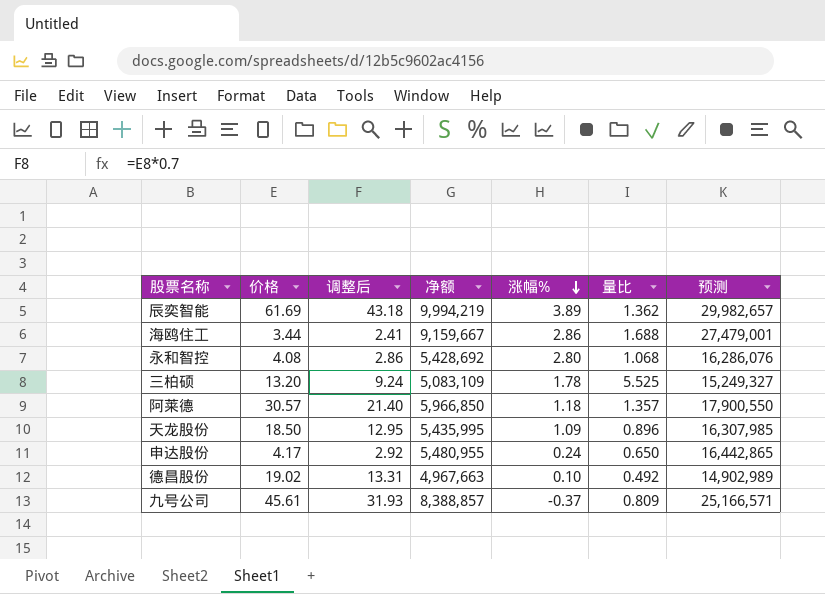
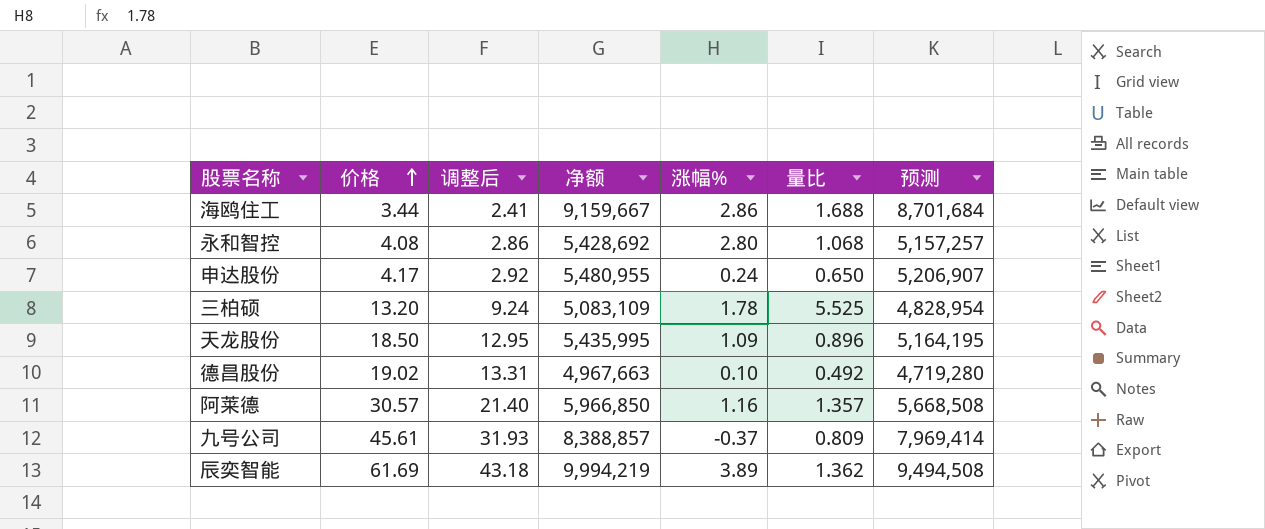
row order: 涨幅% descending -> 价格 ascending
column 预测 | formula: [净额] * 3 -> [净额] * 0.95
阿莱德 | 涨幅%: 1.18 -> 1.16

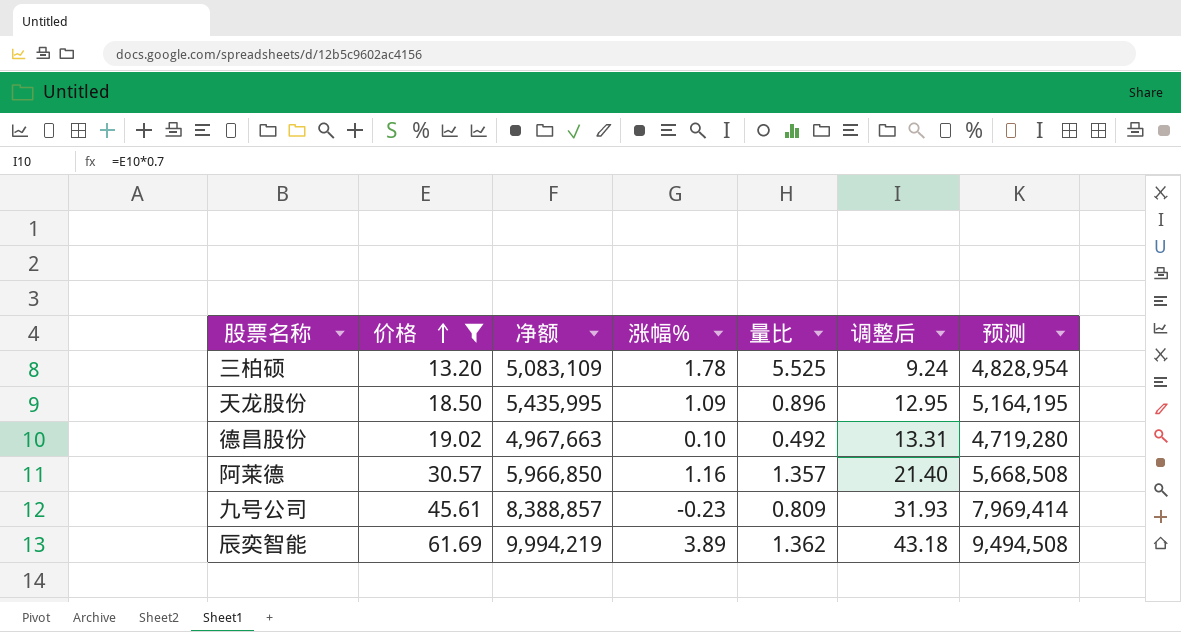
filter: none -> 价格 >= 13.20
column 调整后 | position: 3 -> 6
九号公司 | 涨幅%: -0.37 -> -0.23

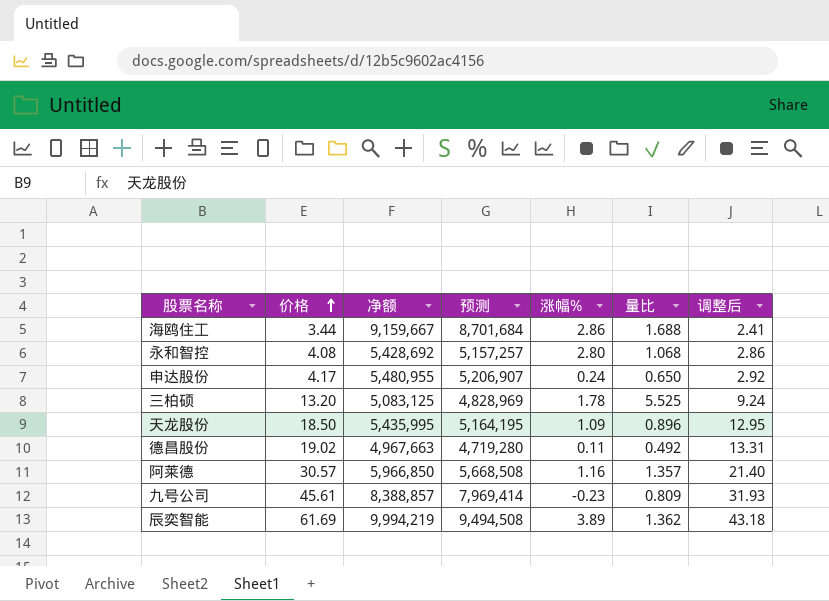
filter: 价格 >= 13.20 -> none
column 预测 | position: 7 -> 4
三柏硕 | 净额: 5,083,109 -> 5,083,125
三柏硕 | 预测: 4,828,954 -> 4,828,969
德昌股份 | 涨幅%: 0.10 -> 0.11

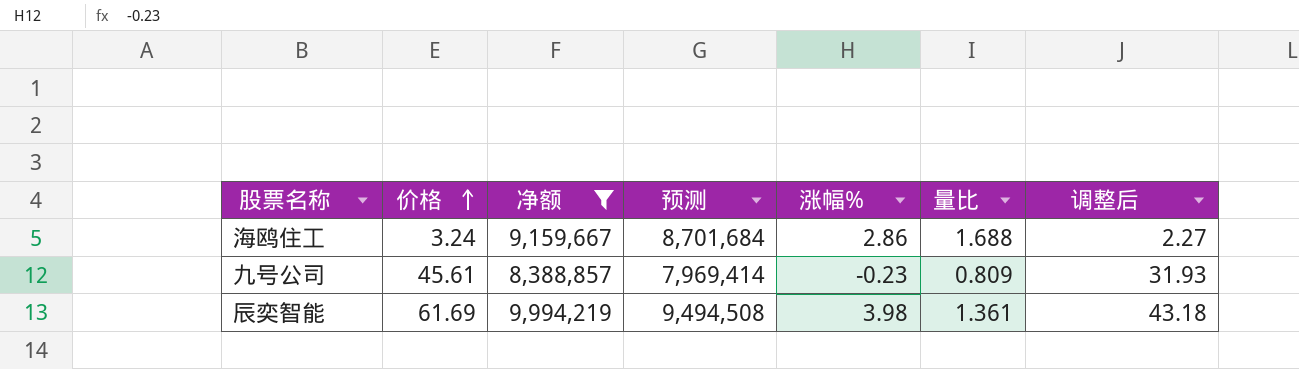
filter: none -> 净额 >= 8,388,857
海鸥住工 | 价格: 3.44 -> 3.24
海鸥住工 | 调整后: 2.41 -> 2.27
辰奕智能 | 涨幅%: 3.89 -> 3.98
辰奕智能 | 量比: 1.362 -> 1.361

